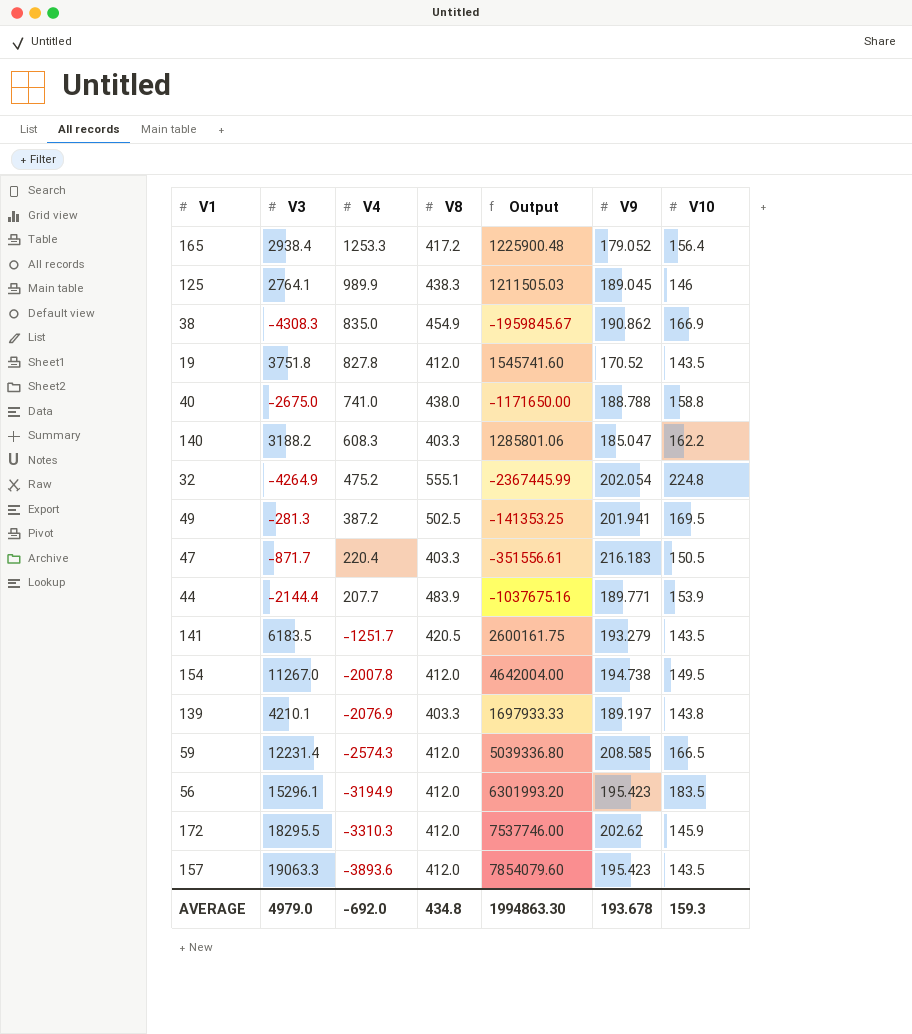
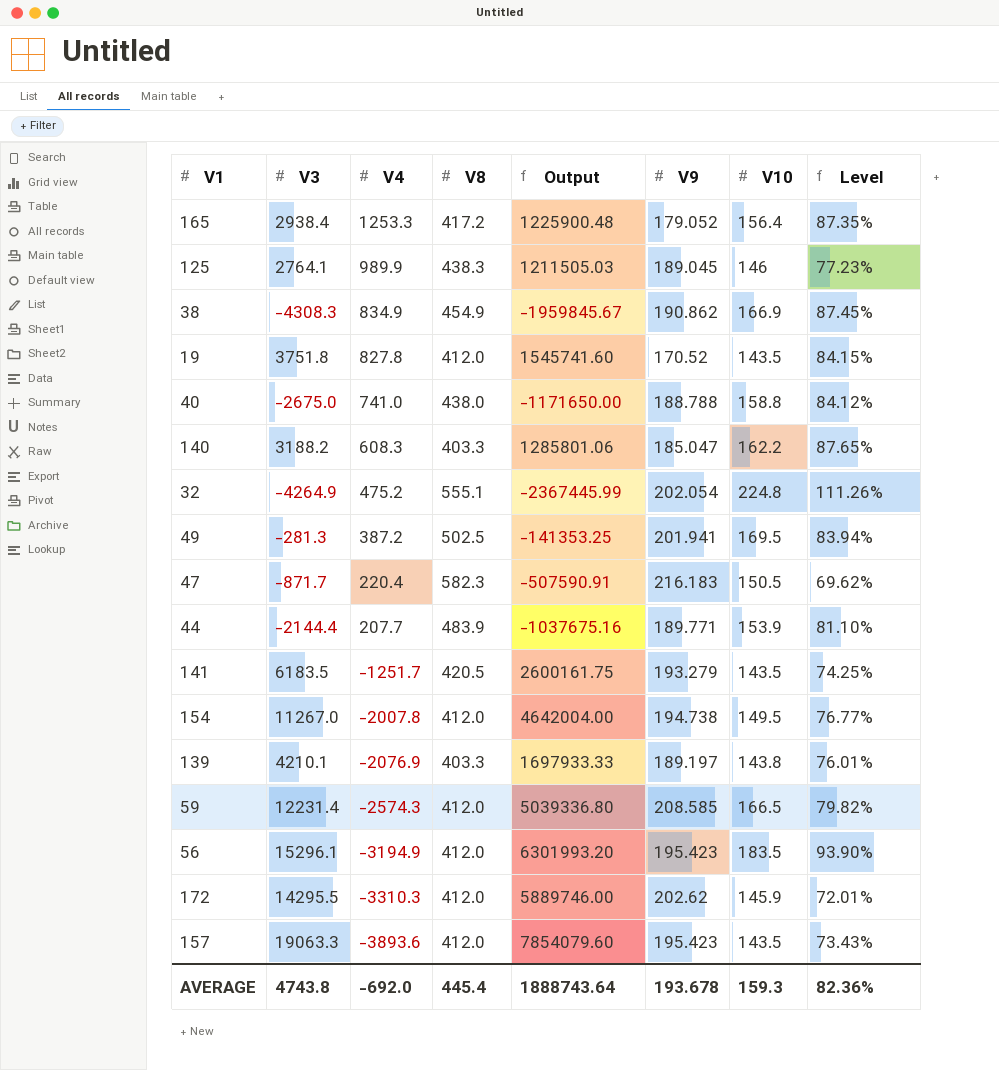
column Level | formula: none -> [V10] / [V9]
38 | V4: 835.0 -> 834.9
47 | V8: 403.3 -> 582.3
47 | Output: -351556.61 -> -507590.91
172 | V3: 18295.5 -> 14295.5
172 | Output: 7537746.00 -> 5889746.00
AVERAGE | V3: 4979.0 -> 4743.8
AVERAGE | V8: 434.8 -> 445.4
AVERAGE | Output: 1994863.30 -> 1888743.64

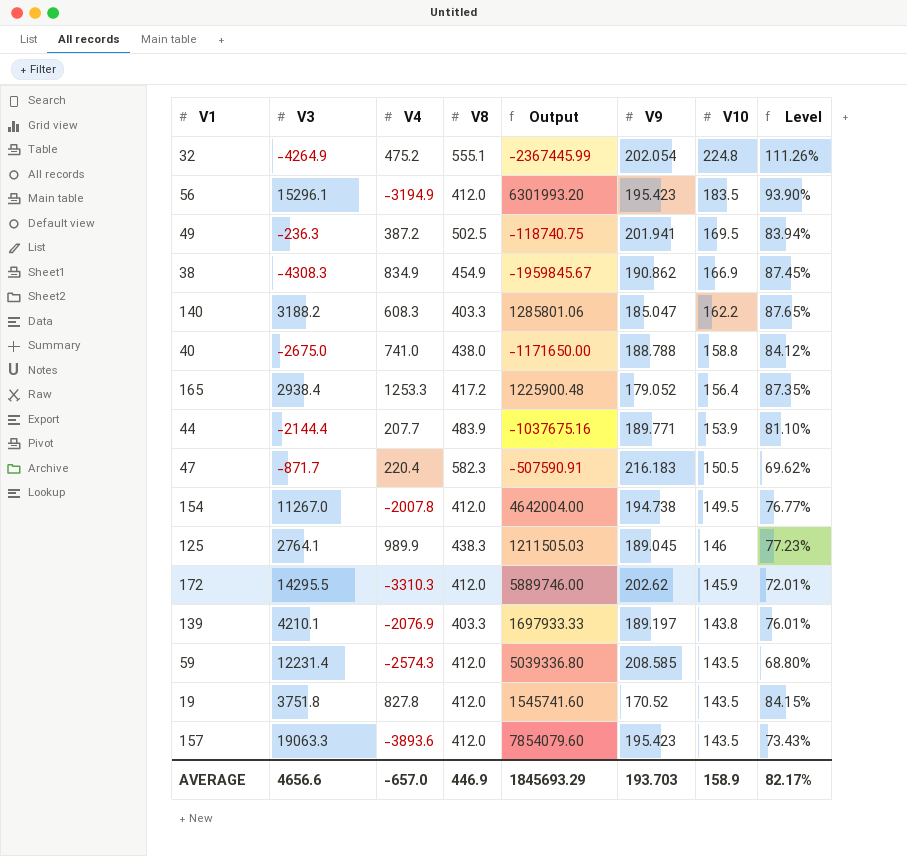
row order: V4 descending -> V10 descending
row 141: 6183.5 | -1251.7 | 420.5 | 2600161.75 | 193.279 | 143.5 | 74.25% -> none
49 | V3: -281.3 -> -236.3
49 | Output: -141353.25 -> -118740.75
59 | V10: 166.5 -> 143.5
59 | Level: 79.82% -> 68.80%
AVERAGE | V3: 4743.8 -> 4656.6
AVERAGE | V4: -692.0 -> -657.0
AVERAGE | V8: 445.4 -> 446.9
AVERAGE | Output: 1888743.64 -> 1845693.29
AVERAGE | V9: 193.678 -> 193.703
AVERAGE | V10: 159.3 -> 158.9
AVERAGE | Level: 82.36% -> 82.17%

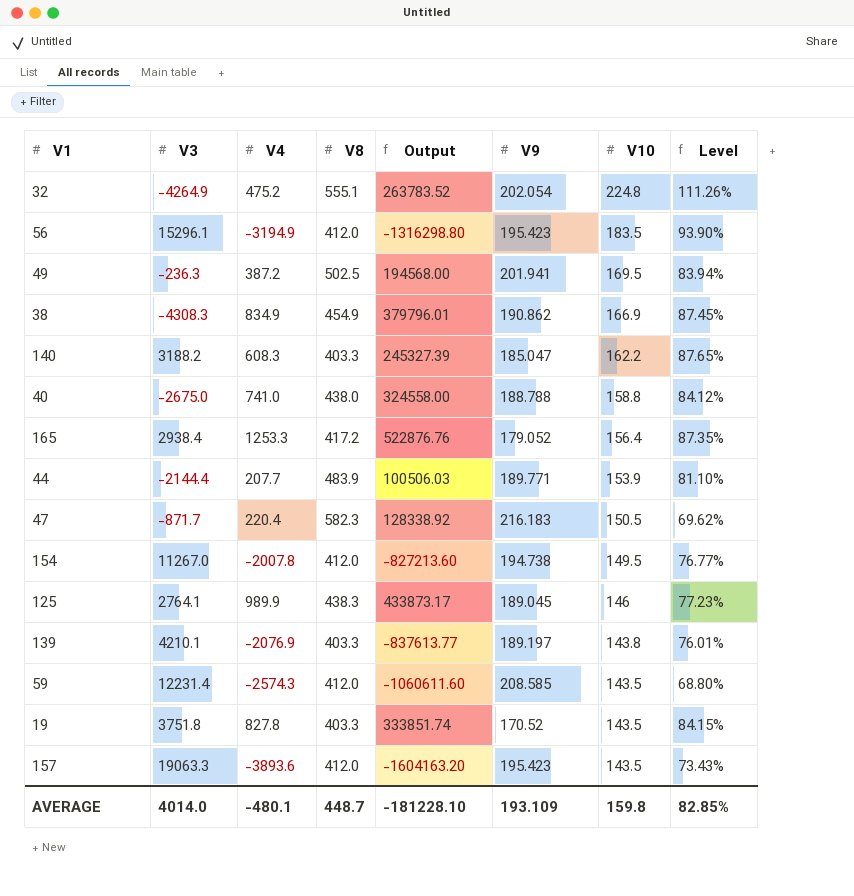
column Output | formula: [V3] * [V8] -> [V4] * [V8]
row 172: 14295.5 | -3310.3 | 412.0 | 5889746.00 | 202.62 | 145.9 | 72.01% -> none
19 | V8: 412.0 -> 403.3
AVERAGE | V3: 4656.6 -> 4014.0
AVERAGE | V4: -657.0 -> -480.1
AVERAGE | V8: 446.9 -> 448.7
AVERAGE | Output: 1845693.29 -> -181228.10
AVERAGE | V9: 193.703 -> 193.109
AVERAGE | V10: 158.9 -> 159.8
AVERAGE | Level: 82.17% -> 82.85%

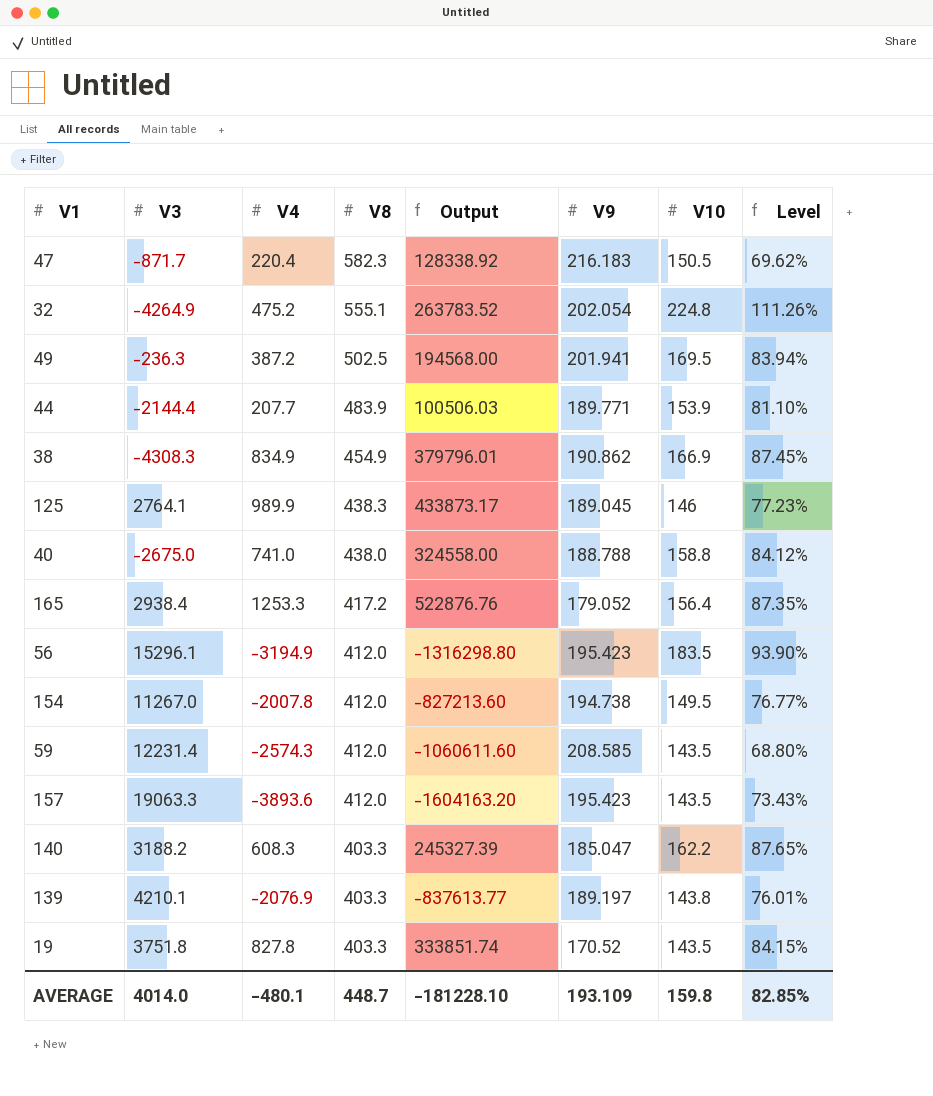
row order: V10 descending -> V8 descending

